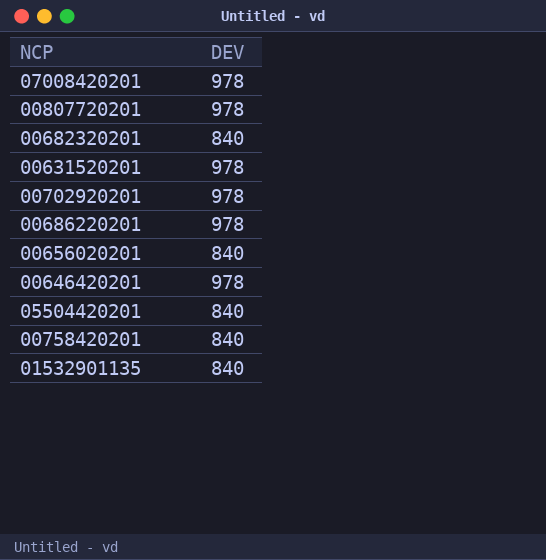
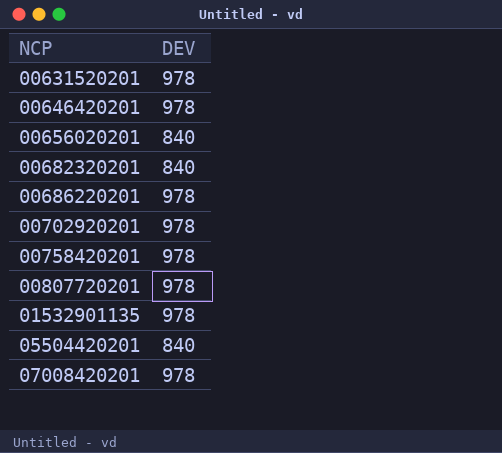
row order: none -> NCP ascending
00758420201 | DEV: 840 -> 978
01532901135 | DEV: 840 -> 978

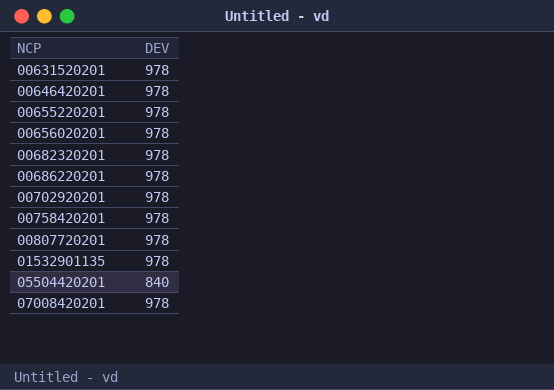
row 00655220201: none -> 978
00656020201 | DEV: 840 -> 978
00682320201 | DEV: 840 -> 978

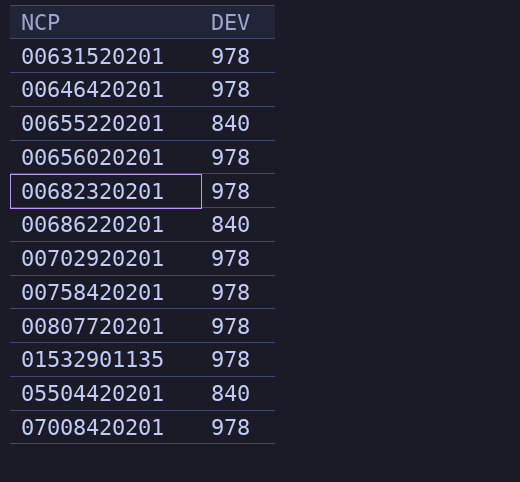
00655220201 | DEV: 978 -> 840
00686220201 | DEV: 978 -> 840

